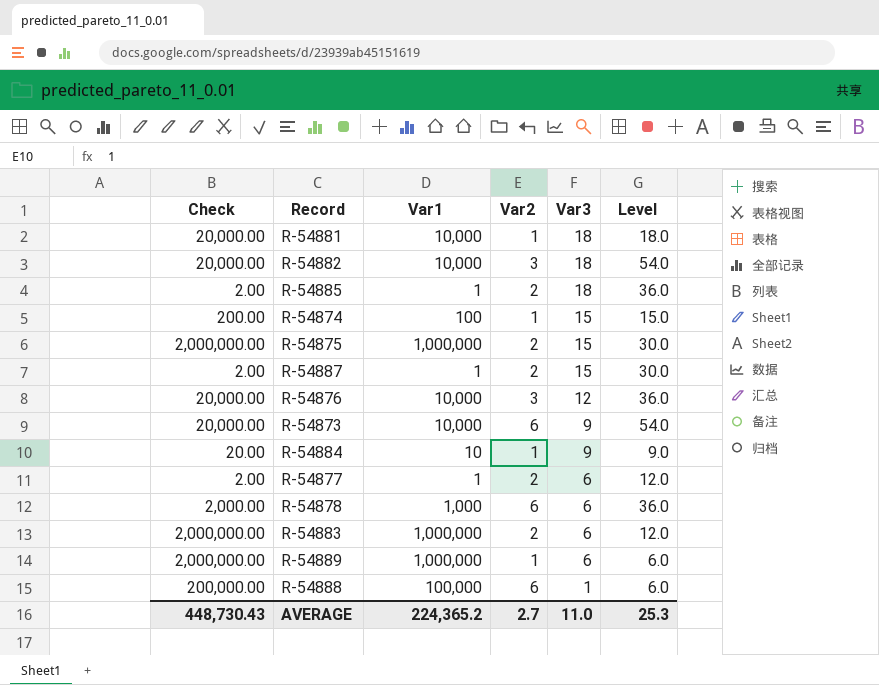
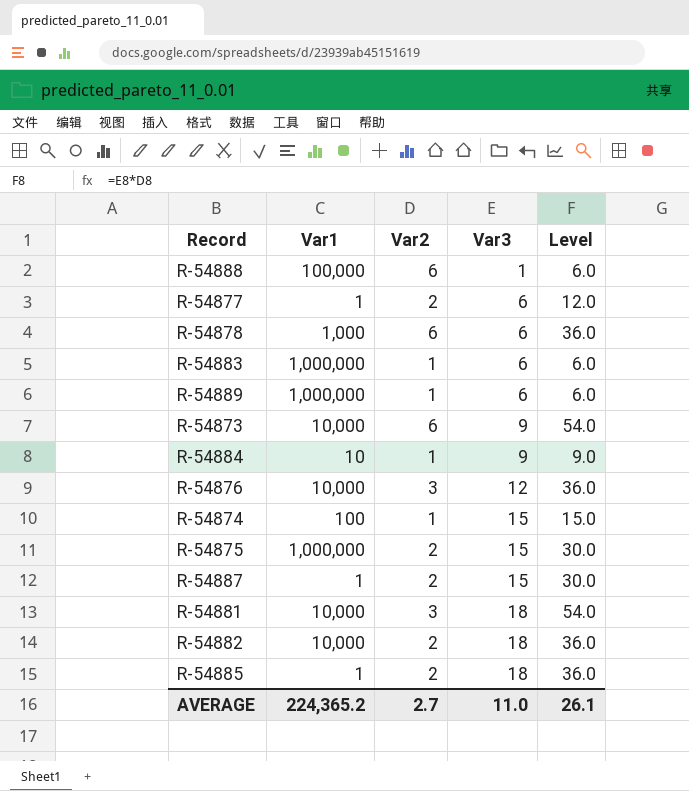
row order: Var3 descending -> Var3 ascending
column Check | formula: [Var1] * 2 -> none
R-54883 | Var2: 2 -> 1
R-54883 | Level: 12.0 -> 6.0
R-54881 | Var2: 1 -> 3
R-54881 | Level: 18.0 -> 54.0
R-54882 | Var2: 3 -> 2
R-54882 | Level: 54.0 -> 36.0
AVERAGE | Level: 25.3 -> 26.1

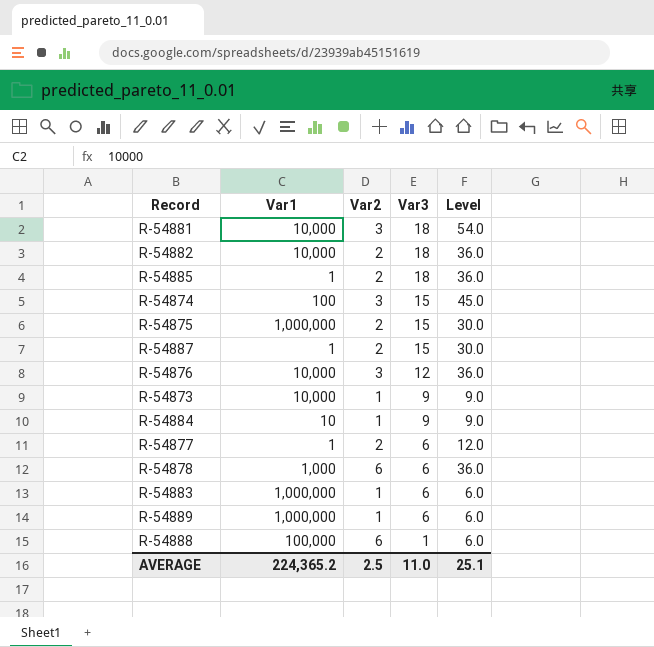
row order: Var3 ascending -> Var3 descending
R-54874 | Var2: 1 -> 3
R-54874 | Level: 15.0 -> 45.0
R-54873 | Var2: 6 -> 1
R-54873 | Level: 54.0 -> 9.0
AVERAGE | Var2: 2.7 -> 2.5
AVERAGE | Level: 26.1 -> 25.1

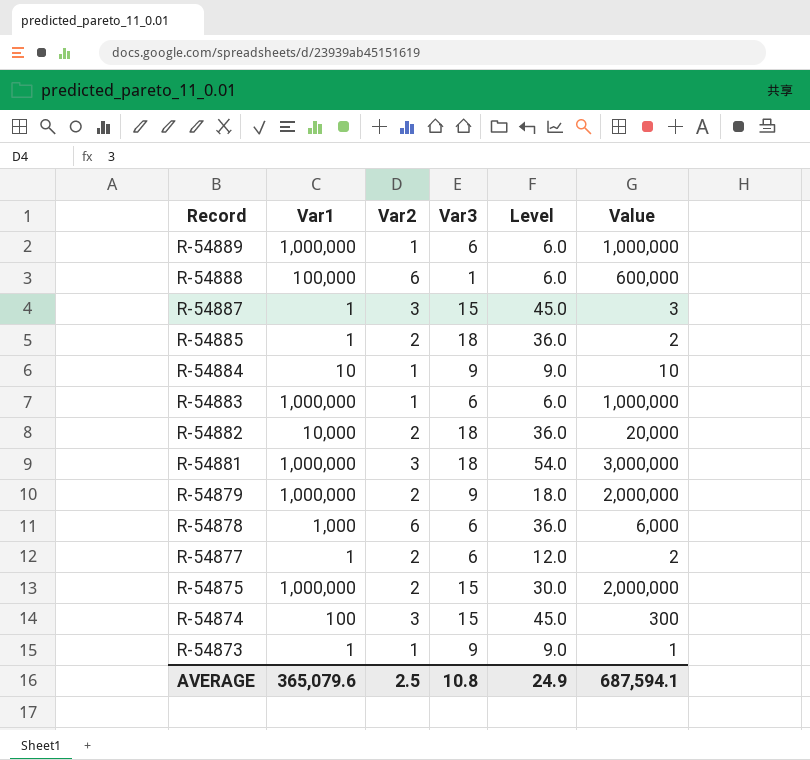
row order: Var3 descending -> Record descending
column Value | formula: none -> [Var1] * [Var2]
row R-54876: 10,000 | 3 | 12 | 36.0 -> none
R-54887 | Var2: 2 -> 3
R-54887 | Level: 30.0 -> 45.0
R-54881 | Var1: 10,000 -> 1,000,000
row R-54879: none -> 1,000,000 | 2 | 9 | 18.0 | 2,000,000
R-54873 | Var1: 10,000 -> 1
AVERAGE | Var1: 224,365.2 -> 365,079.6
AVERAGE | Var3: 11.0 -> 10.8
AVERAGE | Level: 25.1 -> 24.9

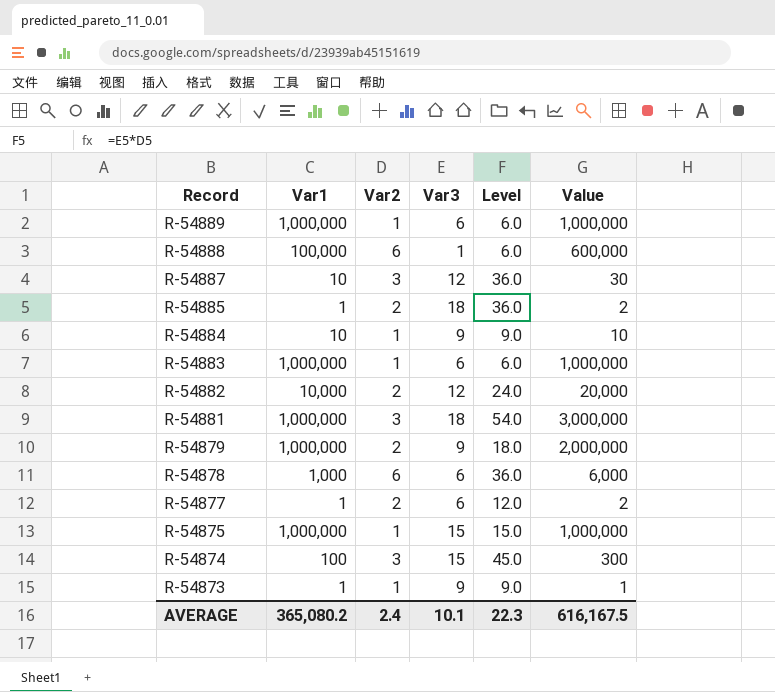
R-54887 | Var1: 1 -> 10
R-54887 | Var3: 15 -> 12
R-54887 | Level: 45.0 -> 36.0
R-54887 | Value: 3 -> 30
R-54882 | Var3: 18 -> 12
R-54882 | Level: 36.0 -> 24.0
R-54875 | Var2: 2 -> 1
R-54875 | Level: 30.0 -> 15.0
R-54875 | Value: 2,000,000 -> 1,000,000
AVERAGE | Var1: 365,079.6 -> 365,080.2
AVERAGE | Var2: 2.5 -> 2.4
AVERAGE | Var3: 10.8 -> 10.1
AVERAGE | Level: 24.9 -> 22.3
AVERAGE | Value: 687,594.1 -> 616,167.5

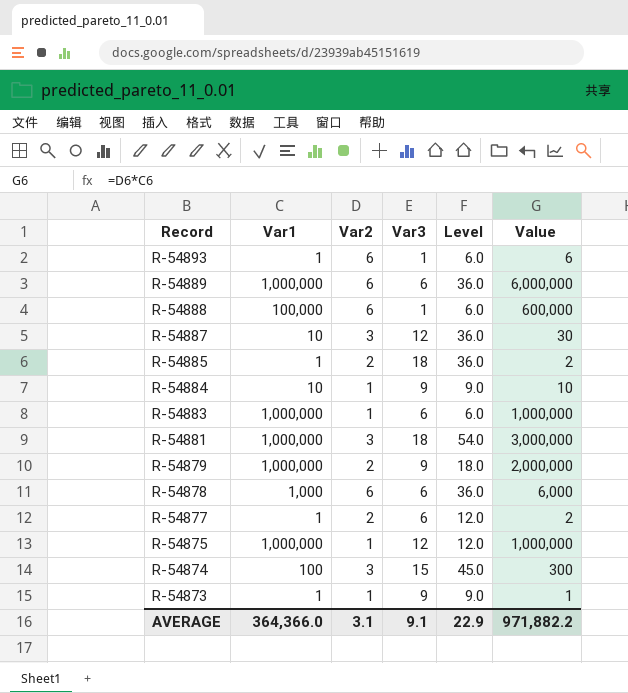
row R-54882: 10,000 | 2 | 12 | 24.0 | 20,000 -> none
row R-54893: none -> 1 | 6 | 1 | 6.0 | 6
R-54889 | Var2: 1 -> 6
R-54889 | Level: 6.0 -> 36.0
R-54889 | Value: 1,000,000 -> 6,000,000
R-54875 | Var3: 15 -> 12
R-54875 | Level: 15.0 -> 12.0
AVERAGE | Var1: 365,080.2 -> 364,366.0
AVERAGE | Var2: 2.4 -> 3.1
AVERAGE | Var3: 10.1 -> 9.1
AVERAGE | Level: 22.3 -> 22.9
AVERAGE | Value: 616,167.5 -> 971,882.2

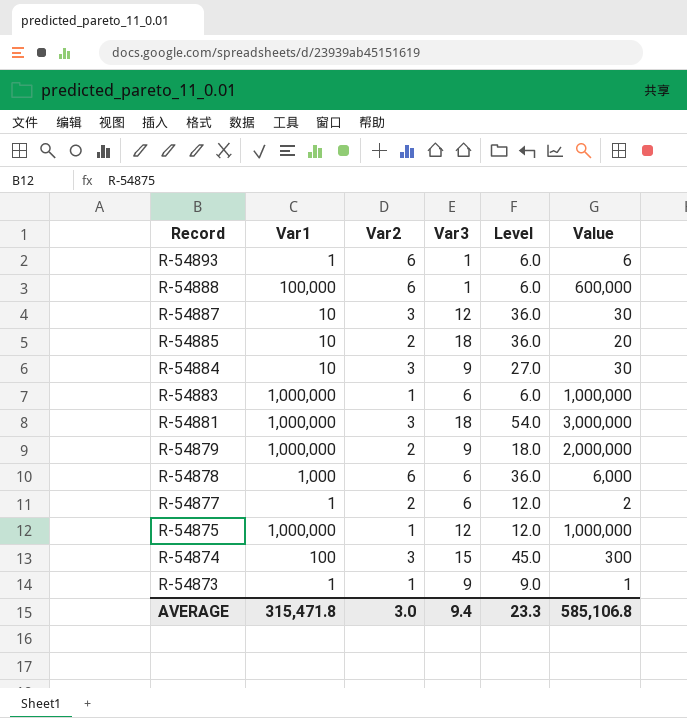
row R-54889: 1,000,000 | 6 | 6 | 36.0 | 6,000,000 -> none
R-54885 | Var1: 1 -> 10
R-54885 | Value: 2 -> 20
R-54884 | Var2: 1 -> 3
R-54884 | Level: 9.0 -> 27.0
R-54884 | Value: 10 -> 30
AVERAGE | Var1: 364,366.0 -> 315,471.8
AVERAGE | Var2: 3.1 -> 3.0
AVERAGE | Var3: 9.1 -> 9.4
AVERAGE | Level: 22.9 -> 23.3
AVERAGE | Value: 971,882.2 -> 585,106.8

